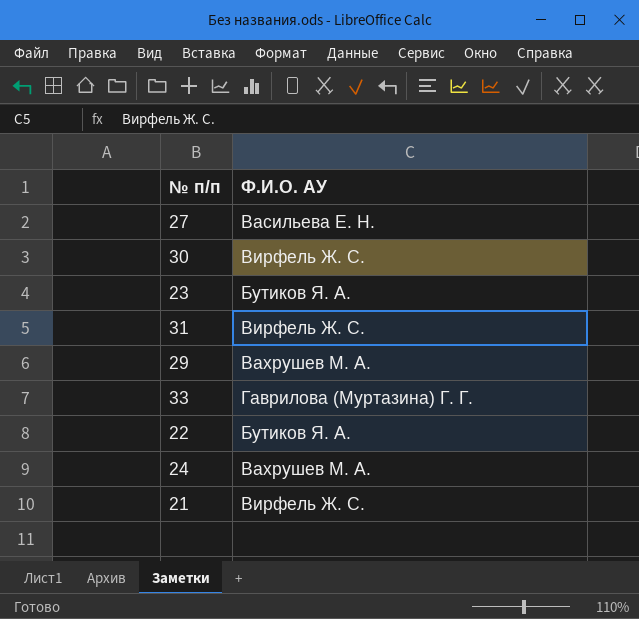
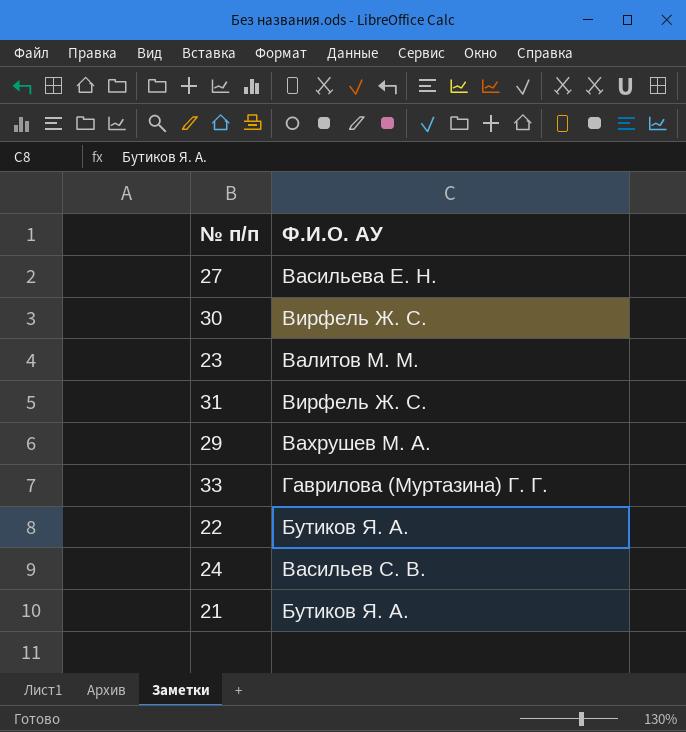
23 | Ф.И.О. АУ: Бутиков Я. А. -> Валитов М. М.
24 | Ф.И.О. АУ: Вахрушев М. А. -> Васильев С. В.
21 | Ф.И.О. АУ: Вирфель Ж. С. -> Бутиков Я. А.

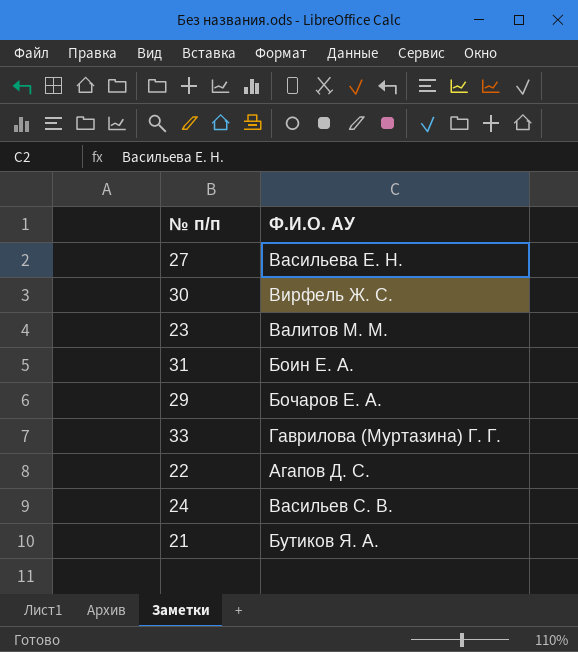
31 | Ф.И.О. АУ: Вирфель Ж. С. -> Боин Е. А.
29 | Ф.И.О. АУ: Вахрушев М. А. -> Бочаров Е. А.
22 | Ф.И.О. АУ: Бутиков Я. А. -> Агапов Д. С.

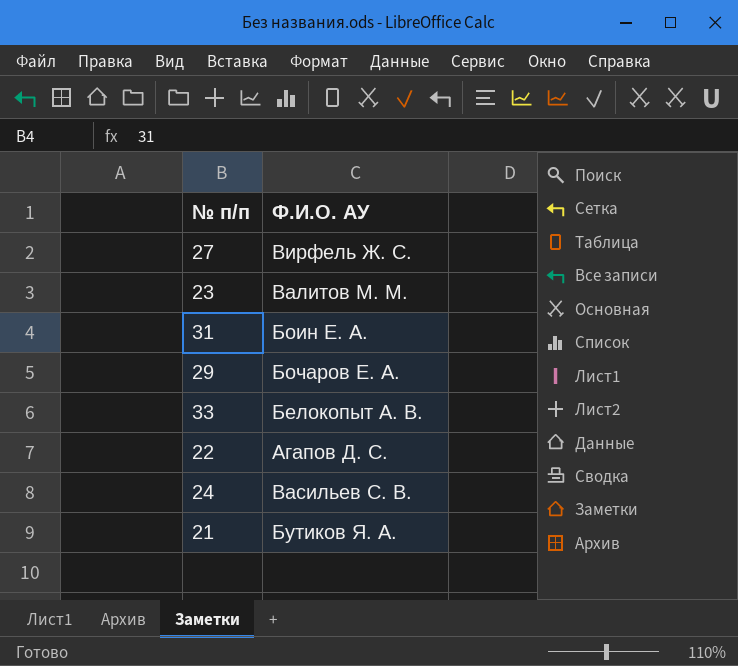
row 30: Вирфель Ж. С. -> none
27 | Ф.И.О. АУ: Васильева Е. Н. -> Вирфель Ж. С.
33 | Ф.И.О. АУ: Гаврилова (Муртазина) Г. Г. -> Белокопыт А. В.

